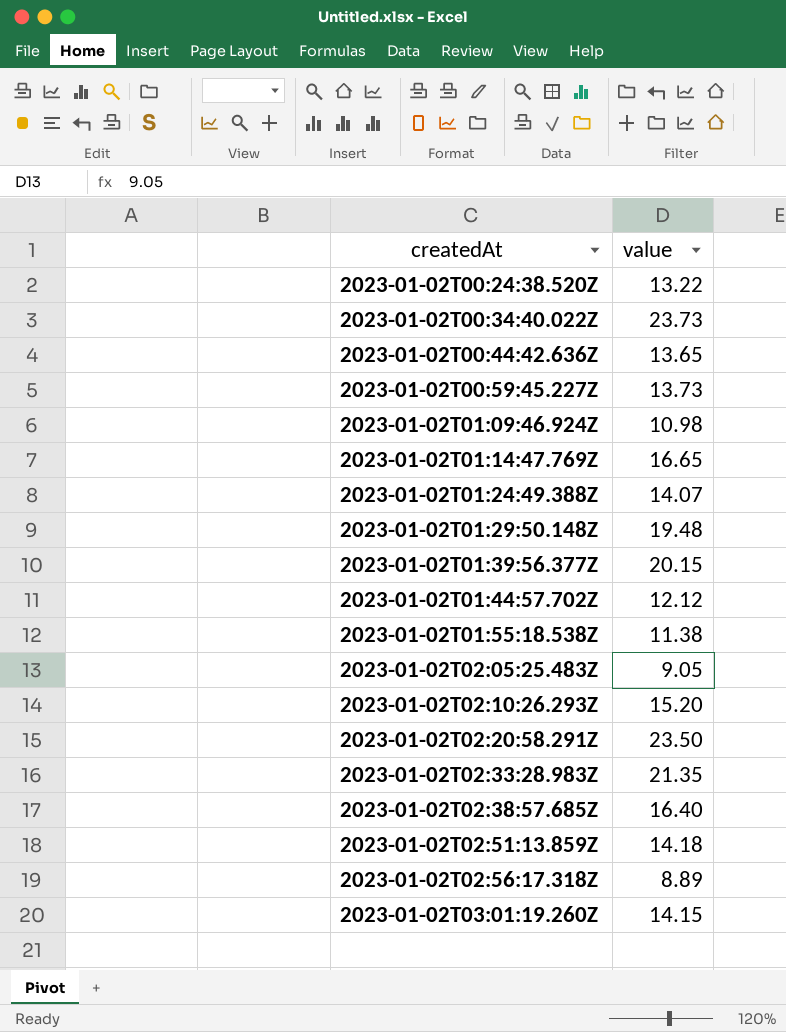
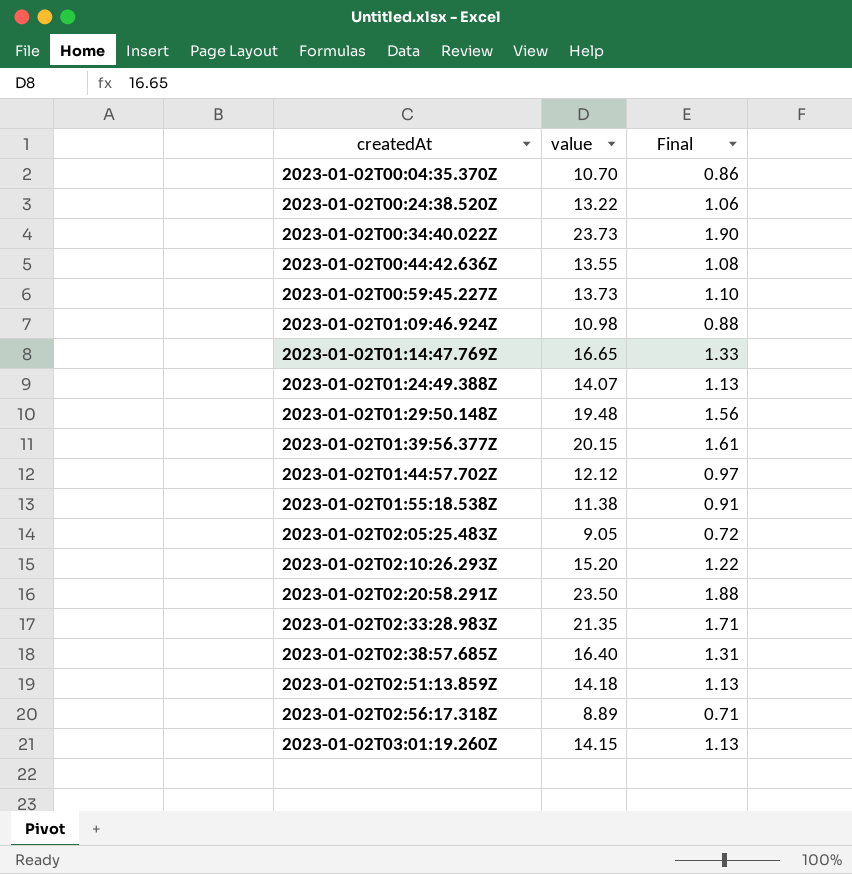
column Final | formula: none -> [value] * 0.08
row 2023-01-02T00:04:35.370Z: none -> 10.70 | 0.86
2023-01-02T00:44:42.636Z | value: 13.65 -> 13.55

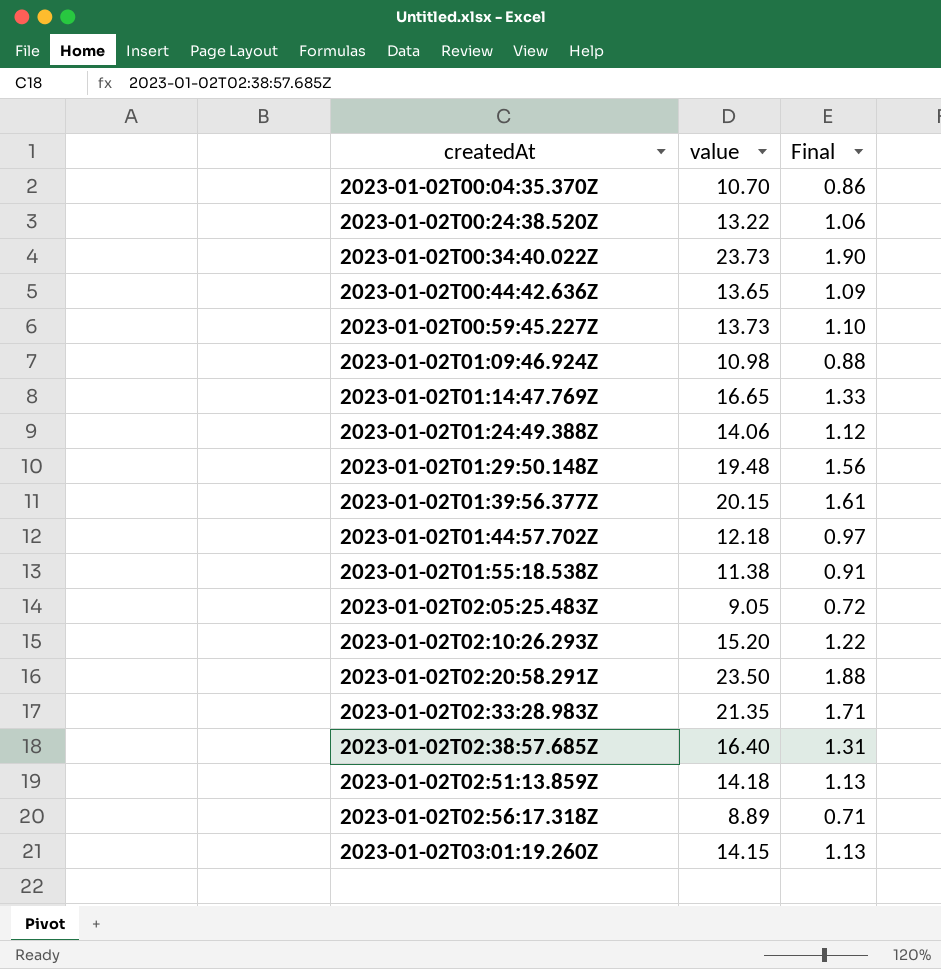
2023-01-02T00:44:42.636Z | value: 13.55 -> 13.65
2023-01-02T00:44:42.636Z | Final: 1.08 -> 1.09
2023-01-02T01:24:49.388Z | value: 14.07 -> 14.06
2023-01-02T01:24:49.388Z | Final: 1.13 -> 1.12
2023-01-02T01:44:57.702Z | value: 12.12 -> 12.18

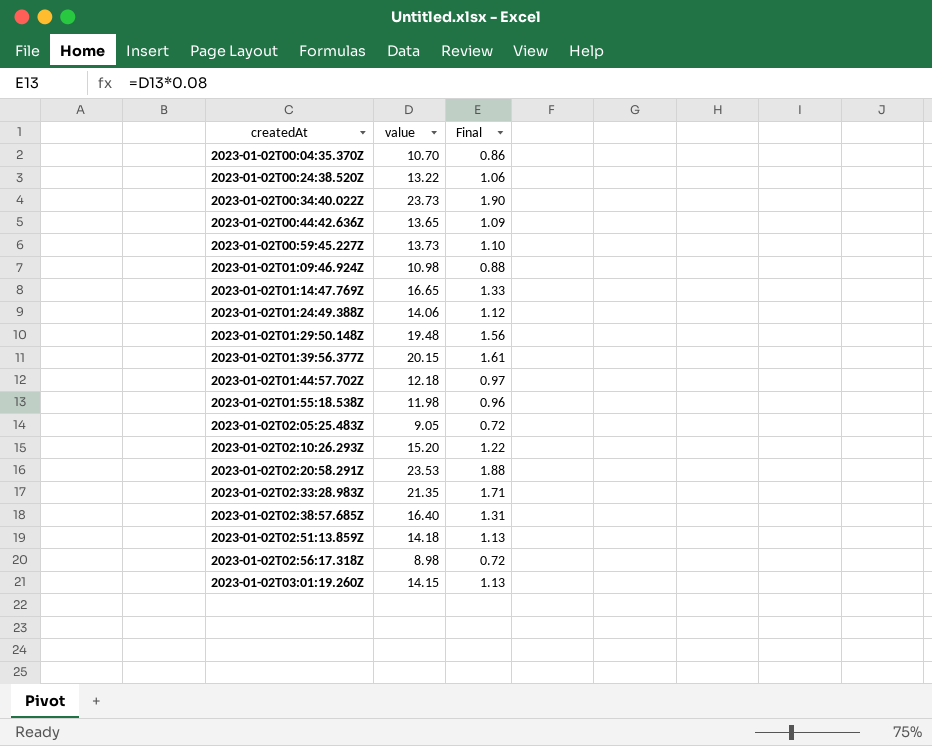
2023-01-02T01:55:18.538Z | value: 11.38 -> 11.98
2023-01-02T01:55:18.538Z | Final: 0.91 -> 0.96
2023-01-02T02:20:58.291Z | value: 23.50 -> 23.53
2023-01-02T02:56:17.318Z | value: 8.89 -> 8.98
2023-01-02T02:56:17.318Z | Final: 0.71 -> 0.72

